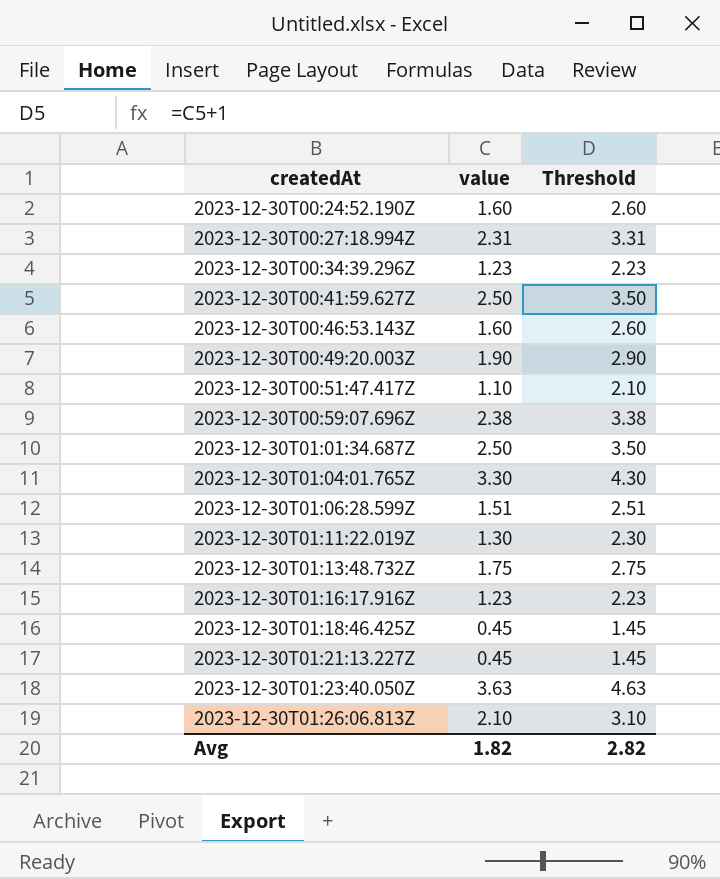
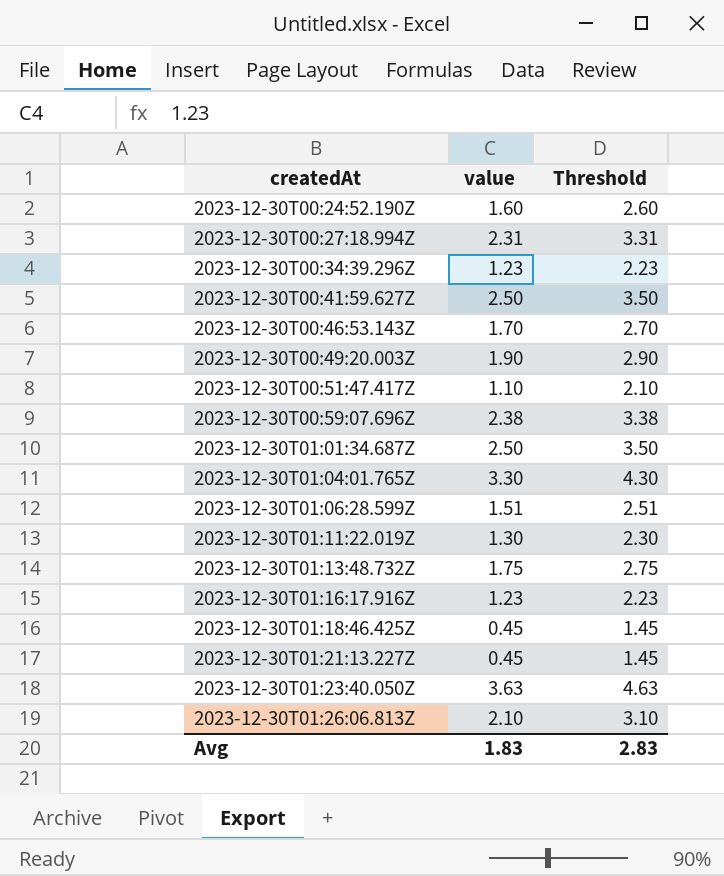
2023-12-30T00:46:53.143Z | value: 1.60 -> 1.70
2023-12-30T00:46:53.143Z | Threshold: 2.60 -> 2.70
Avg | value: 1.82 -> 1.83
Avg | Threshold: 2.82 -> 2.83

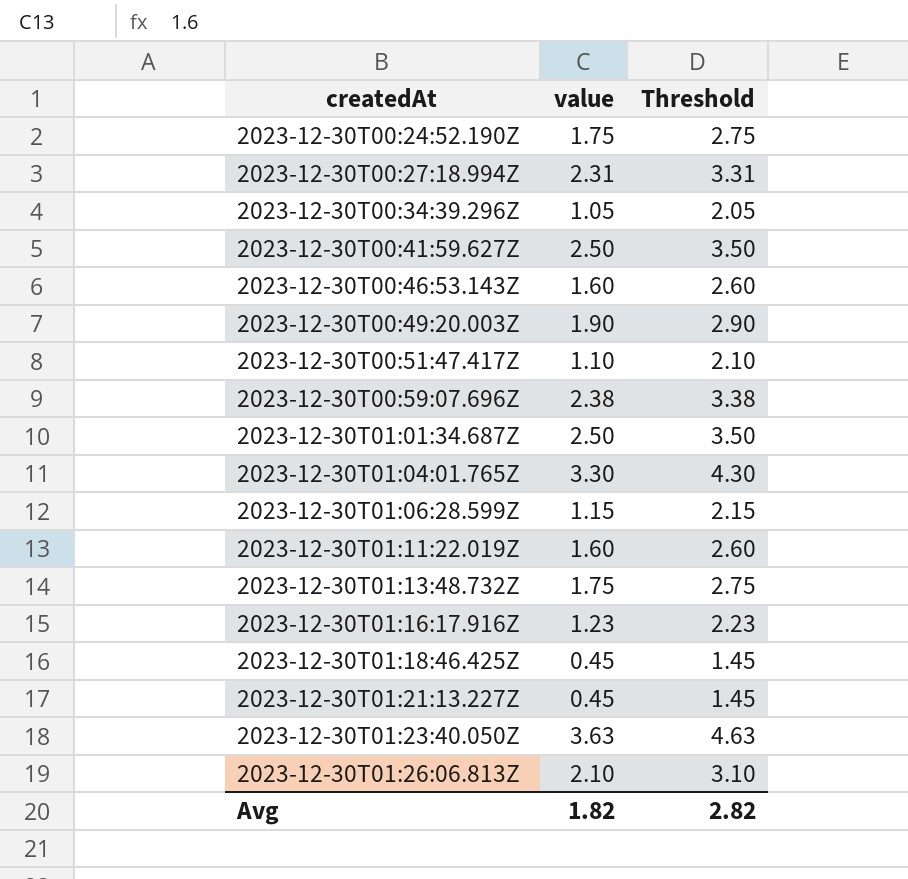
2023-12-30T00:24:52.190Z | value: 1.60 -> 1.75
2023-12-30T00:24:52.190Z | Threshold: 2.60 -> 2.75
2023-12-30T00:34:39.296Z | value: 1.23 -> 1.05
2023-12-30T00:34:39.296Z | Threshold: 2.23 -> 2.05
2023-12-30T00:46:53.143Z | value: 1.70 -> 1.60
2023-12-30T00:46:53.143Z | Threshold: 2.70 -> 2.60
2023-12-30T01:06:28.599Z | value: 1.51 -> 1.15
2023-12-30T01:06:28.599Z | Threshold: 2.51 -> 2.15
2023-12-30T01:11:22.019Z | value: 1.30 -> 1.60
2023-12-30T01:11:22.019Z | Threshold: 2.30 -> 2.60
Avg | value: 1.83 -> 1.82
Avg | Threshold: 2.83 -> 2.82

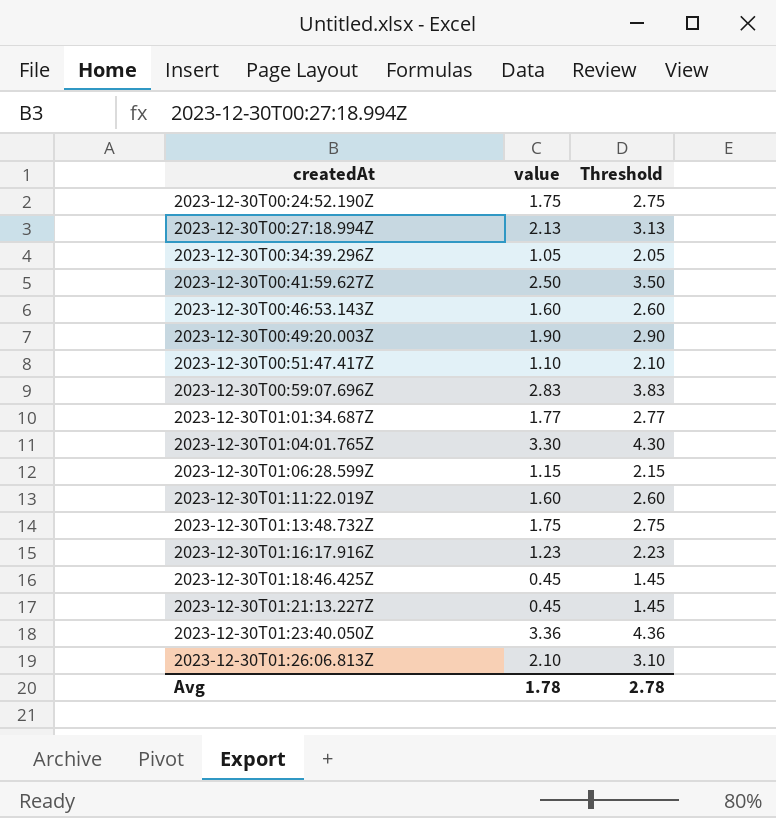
2023-12-30T00:27:18.994Z | value: 2.31 -> 2.13
2023-12-30T00:27:18.994Z | Threshold: 3.31 -> 3.13
2023-12-30T00:59:07.696Z | value: 2.38 -> 2.83
2023-12-30T00:59:07.696Z | Threshold: 3.38 -> 3.83
2023-12-30T01:01:34.687Z | value: 2.50 -> 1.77
2023-12-30T01:01:34.687Z | Threshold: 3.50 -> 2.77
2023-12-30T01:23:40.050Z | value: 3.63 -> 3.36
2023-12-30T01:23:40.050Z | Threshold: 4.63 -> 4.36
Avg | value: 1.82 -> 1.78
Avg | Threshold: 2.82 -> 2.78

